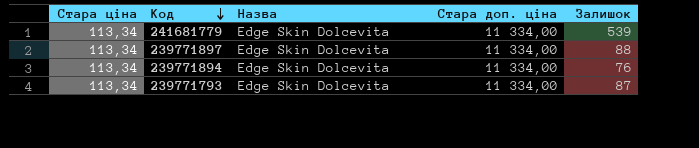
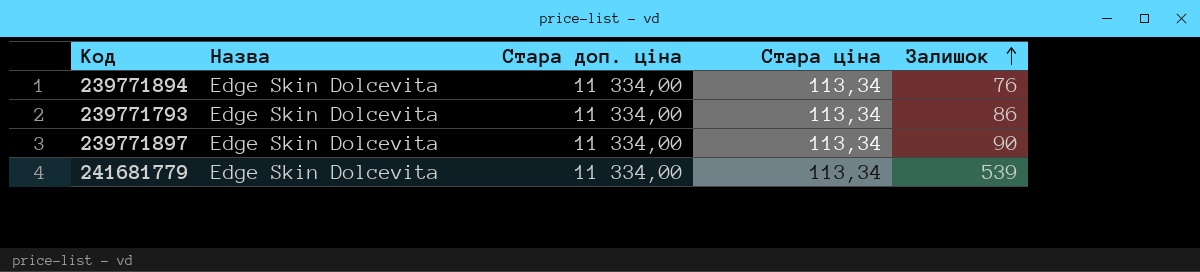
row order: Код descending -> Залишок ascending
column Стара ціна | position: 1 -> 4
239771793 | Залишок: 87 -> 86
239771897 | Залишок: 88 -> 90

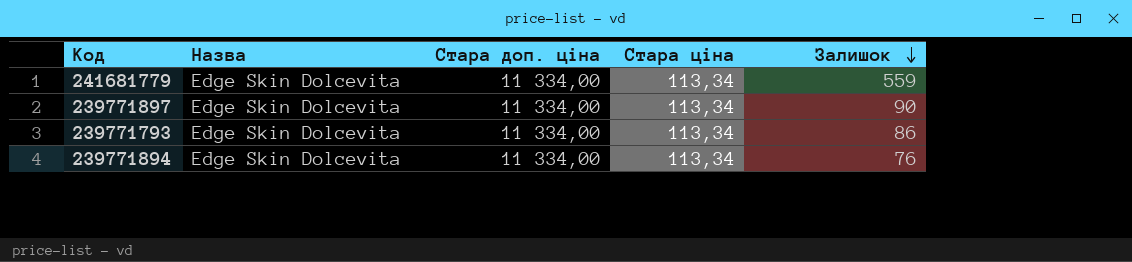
row order: Залишок ascending -> Залишок descending
241681779 | Залишок: 539 -> 559

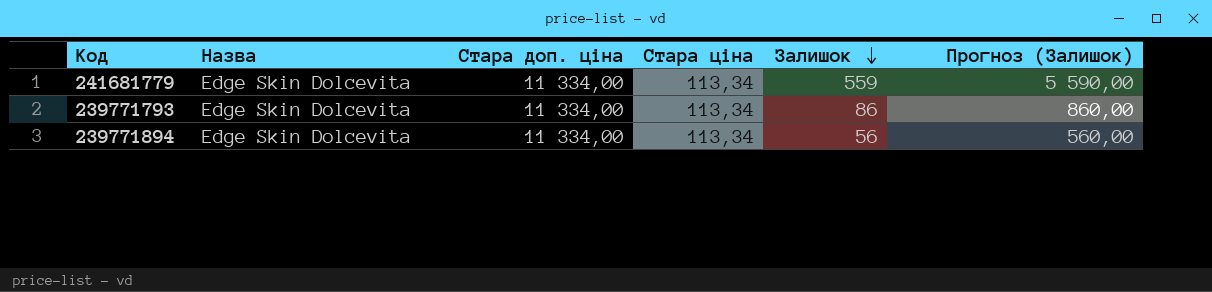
column Прогноз (Залишок) | formula: none -> [Залишок] * 10
row 239771897: Edge Skin Dolcevita | 11 334,00 | 113,34 | 90 -> none
239771894 | Залишок: 76 -> 56

